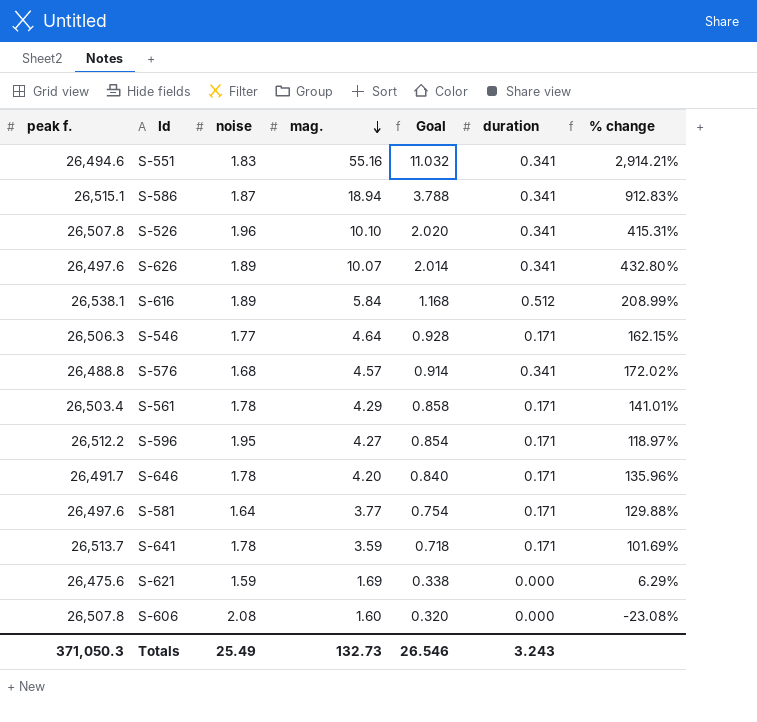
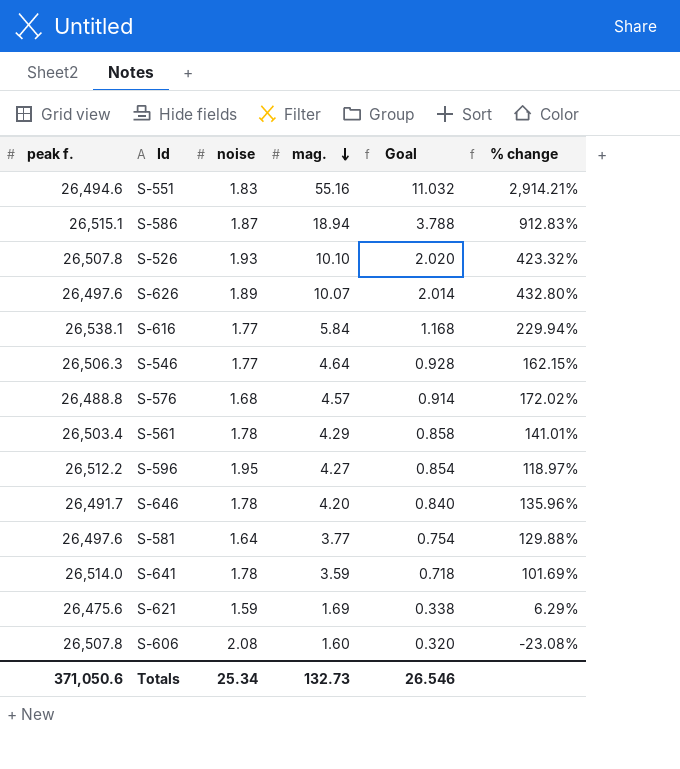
column duration | position: 6 -> none
S-526 | noise: 1.96 -> 1.93
S-526 | % change: 415.31% -> 423.32%
S-616 | noise: 1.89 -> 1.77
S-616 | % change: 208.99% -> 229.94%
S-641 | peak f.: 26,513.7 -> 26,514.0
Totals | peak f.: 371,050.3 -> 371,050.6
Totals | noise: 25.49 -> 25.34

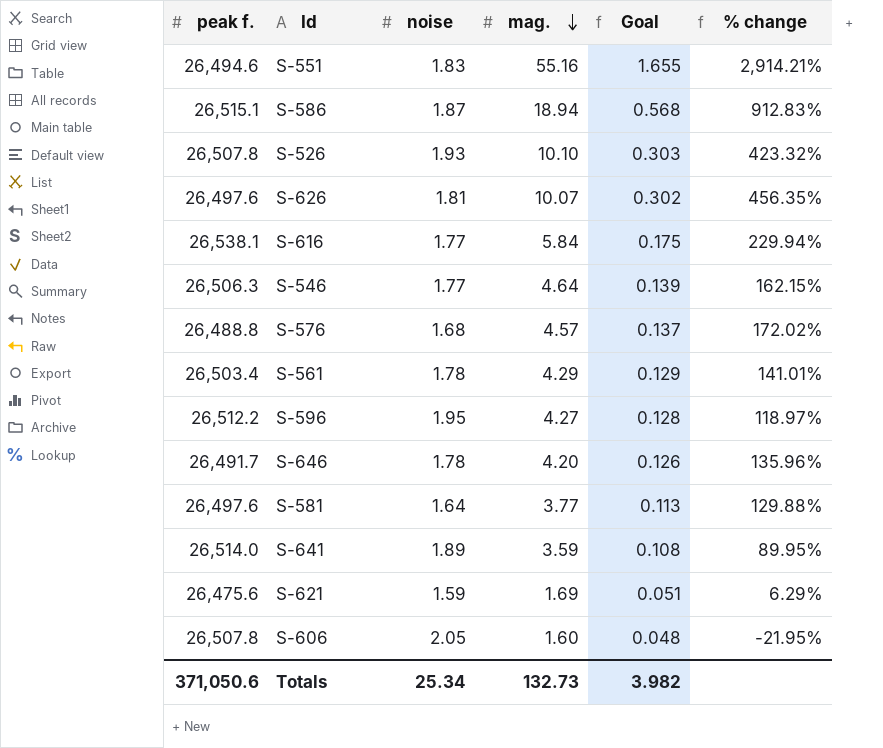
column Goal | formula: [mag.] * 0.2 -> [mag.] * 0.03
S-626 | noise: 1.89 -> 1.81
S-626 | % change: 432.80% -> 456.35%
S-641 | noise: 1.78 -> 1.89
S-641 | % change: 101.69% -> 89.95%
S-606 | noise: 2.08 -> 2.05
S-606 | % change: -23.08% -> -21.95%
Totals | Goal: 26.546 -> 3.982

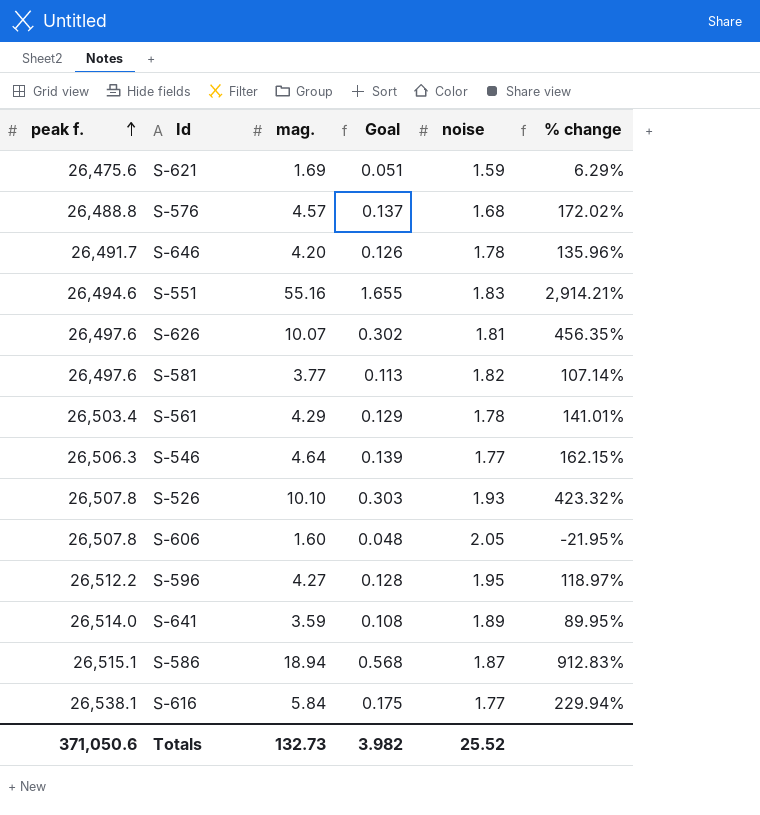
row order: mag. descending -> peak f. ascending
column noise | position: 3 -> 5
S-581 | noise: 1.64 -> 1.82
S-581 | % change: 129.88% -> 107.14%
Totals | noise: 25.34 -> 25.52

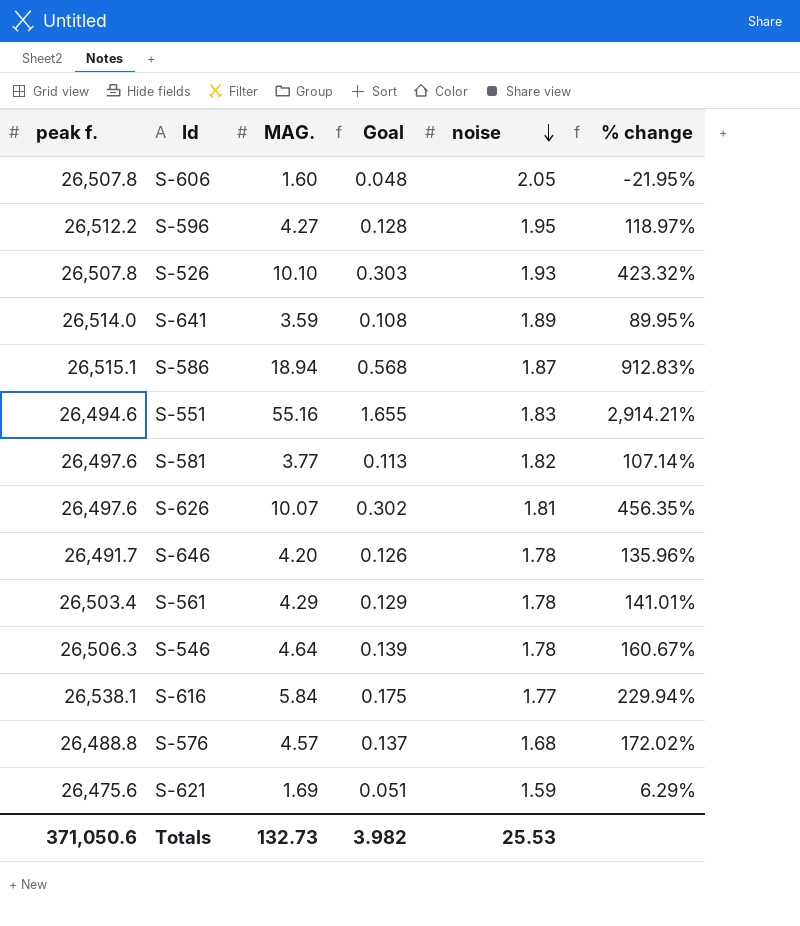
row order: peak f. ascending -> noise descending
column name: mag. -> MAG.
S-546 | noise: 1.77 -> 1.78
S-546 | % change: 162.15% -> 160.67%
Totals | noise: 25.52 -> 25.53

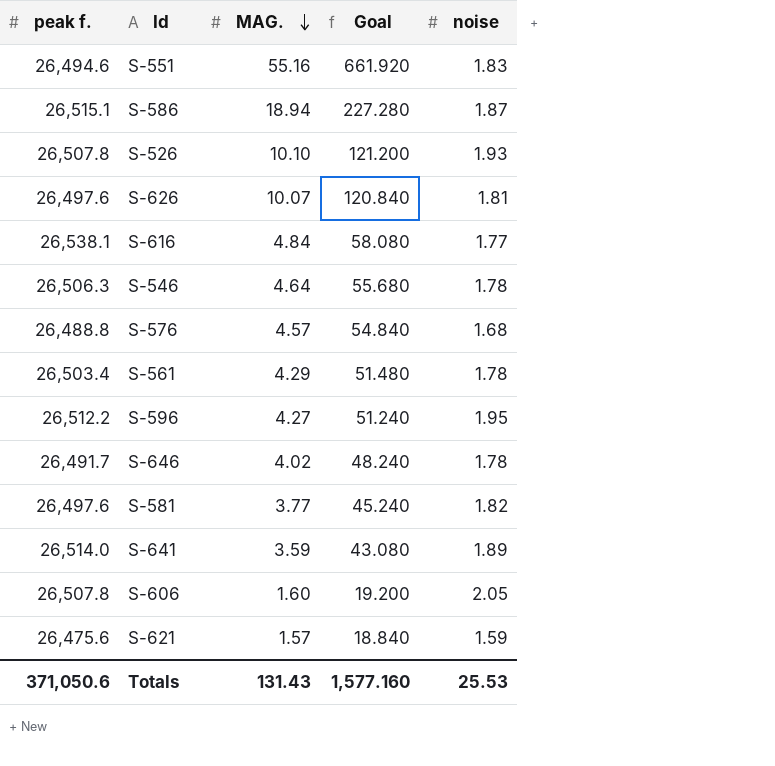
row order: noise descending -> MAG. descending
column % change | formula: ([MAG.] - [noise]) / [noise] -> none
column Goal | formula: [MAG.] * 0.03 -> [MAG.] * 12
S-616 | MAG.: 5.84 -> 4.84
S-646 | MAG.: 4.20 -> 4.02
S-621 | MAG.: 1.69 -> 1.57
Totals | MAG.: 132.73 -> 131.43
Totals | Goal: 3.982 -> 1,577.160

